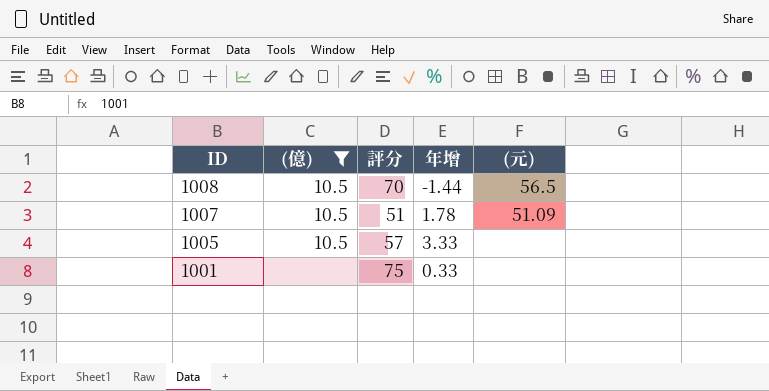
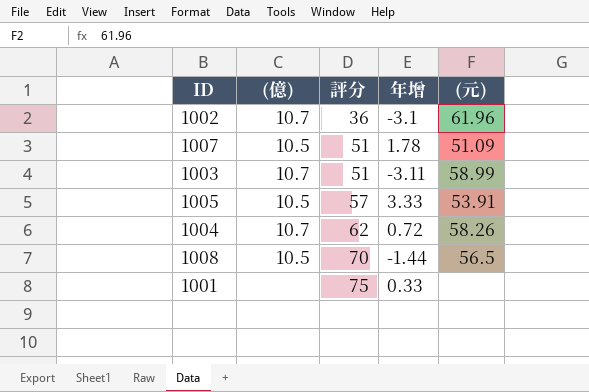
filter: (億) != 10.7 -> none
row order: ID descending -> 評分 ascending
1005 | (元): none -> 53.91

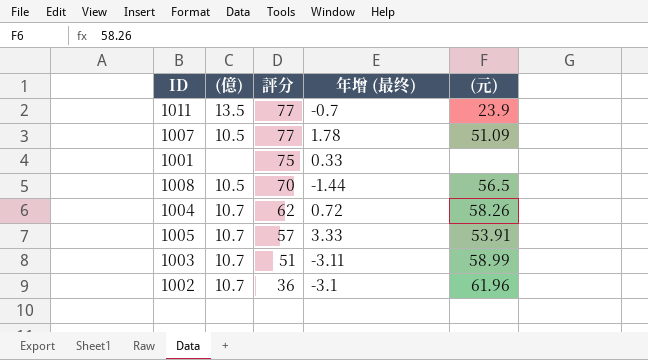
row order: 評分 ascending -> 評分 descending
column name: 年增 -> 年增 (最终)
row 1011: none -> 13.5 | 77 | -0.7 | 23.9
1007 | 評分: 51 -> 77
1005 | (億): 10.5 -> 10.7

